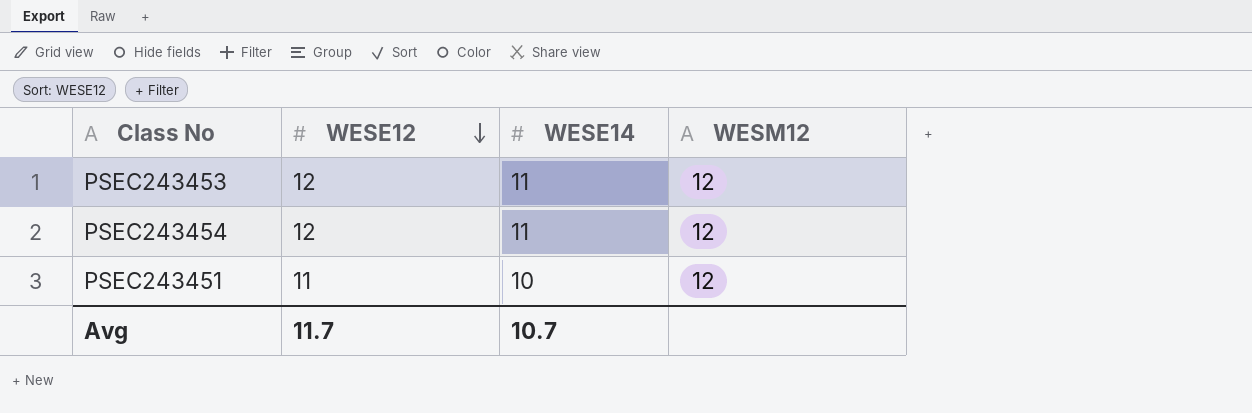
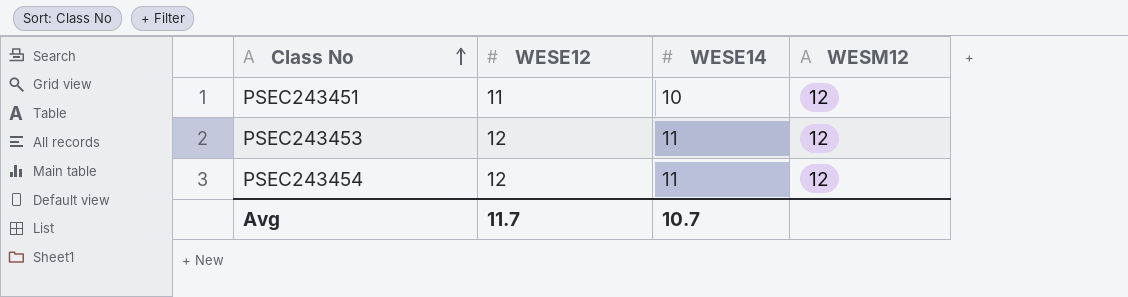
row order: WESE12 descending -> Class No ascending

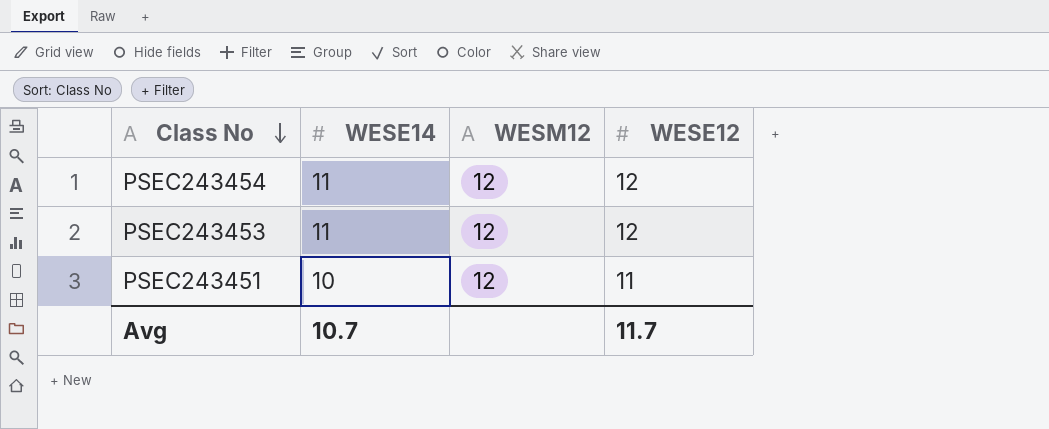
row order: Class No ascending -> Class No descending
column WESE12 | position: 2 -> 4

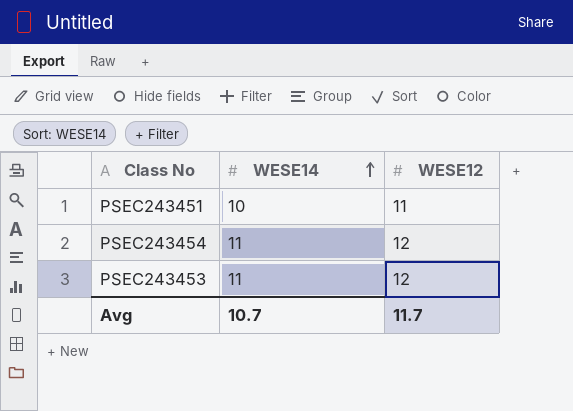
row order: Class No descending -> WESE14 ascending
column WESM12 | position: 3 -> none

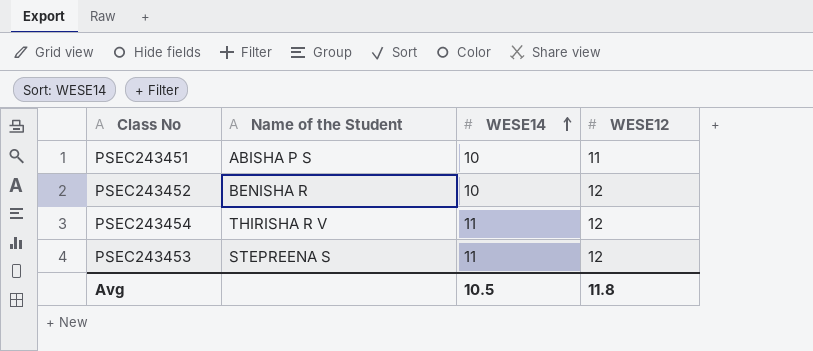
column Name of the Student | position: none -> 2
row PSEC243452: none -> BENISHA R | 10 | 12
Avg | WESE14: 10.7 -> 10.5
Avg | WESE12: 11.7 -> 11.8

